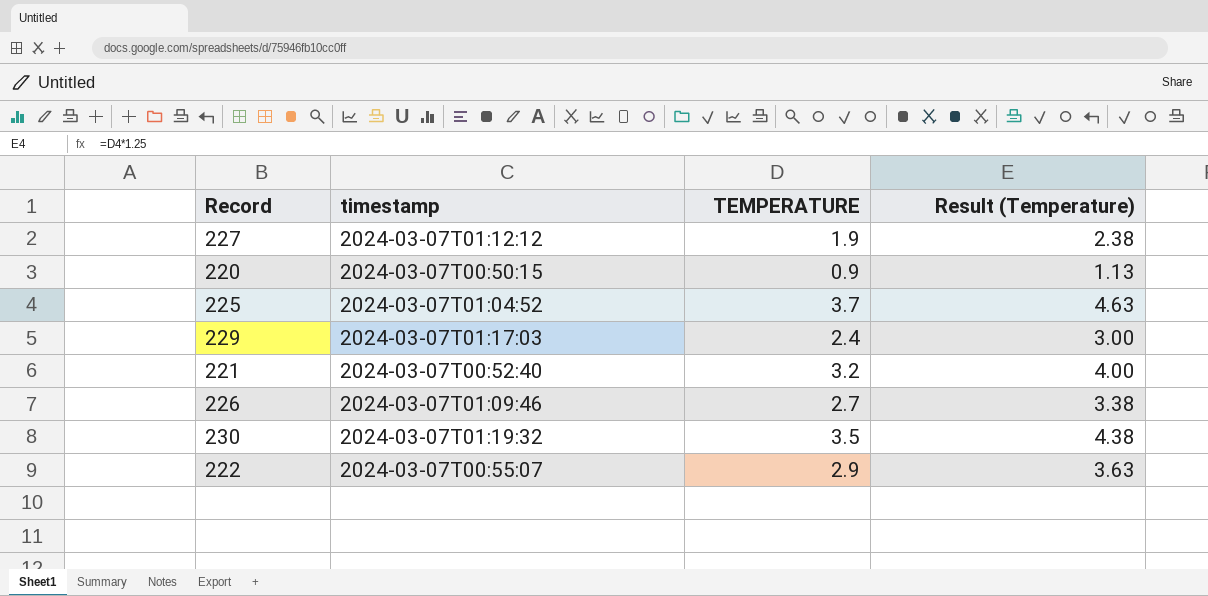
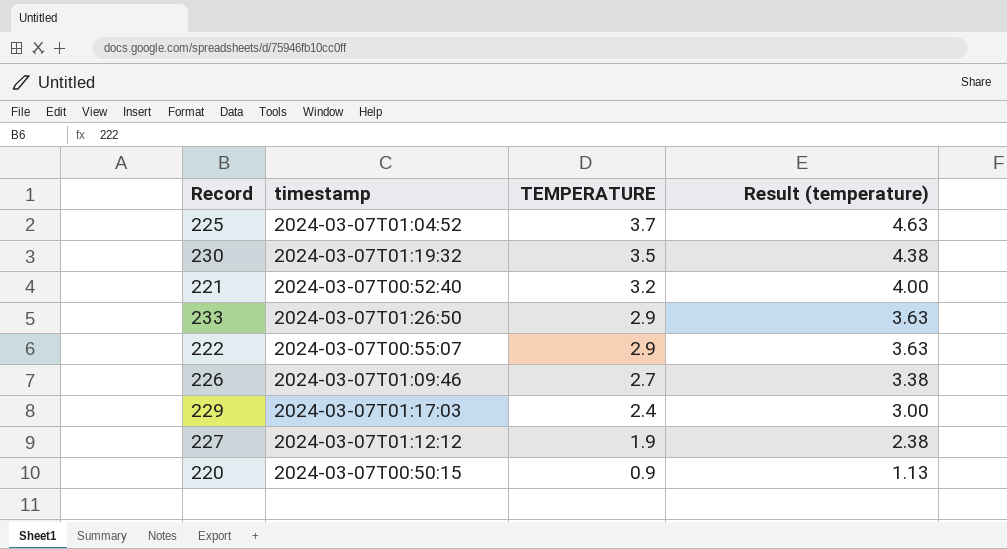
row order: none -> TEMPERATURE descending
column name: Result (Temperature) -> Result (temperature)
row 233: none -> 2024-03-07T01:26:50 | 2.9 | 3.63

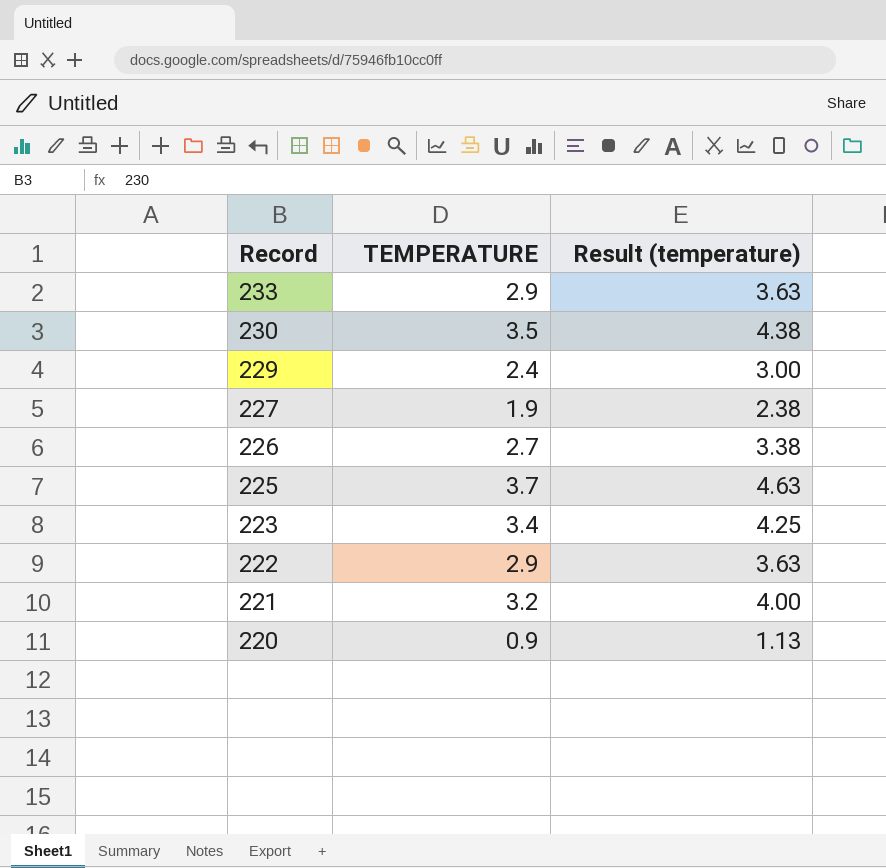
row order: TEMPERATURE descending -> Record descending
column timestamp | position: 2 -> none
row 223: none -> 3.4 | 4.25

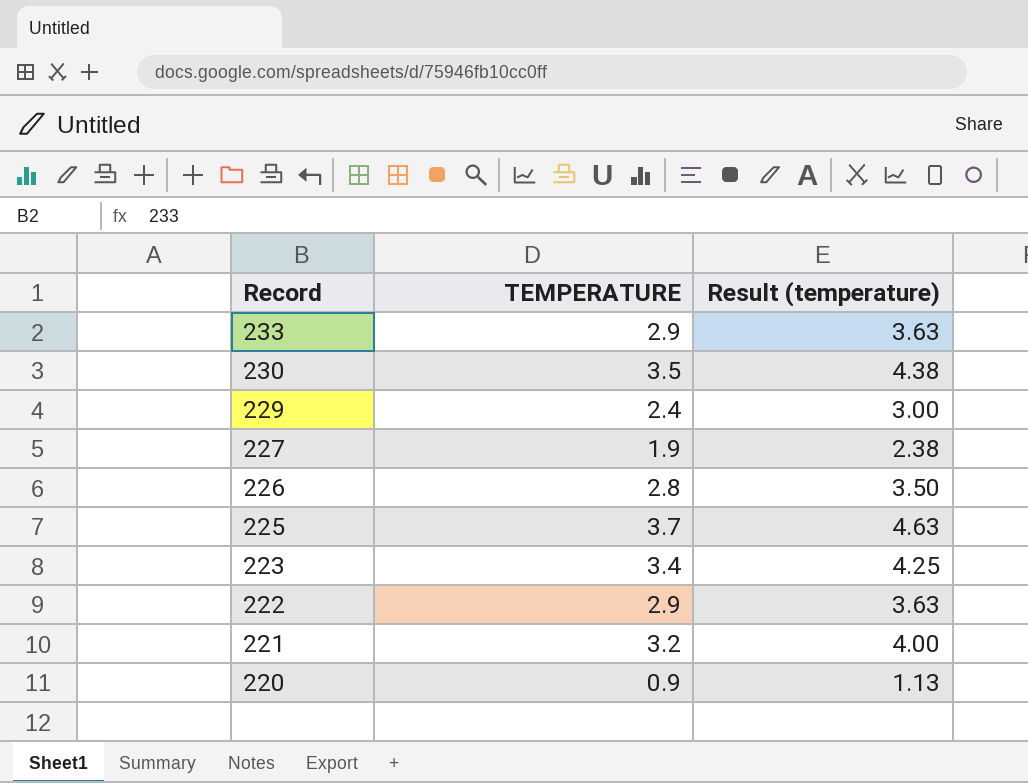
226 | TEMPERATURE: 2.7 -> 2.8
226 | Result (temperature): 3.38 -> 3.50

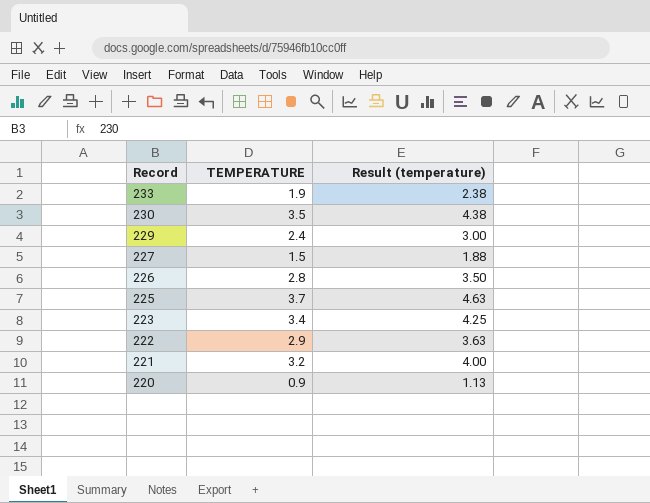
233 | TEMPERATURE: 2.9 -> 1.9
233 | Result (temperature): 3.63 -> 2.38
227 | TEMPERATURE: 1.9 -> 1.5
227 | Result (temperature): 2.38 -> 1.88

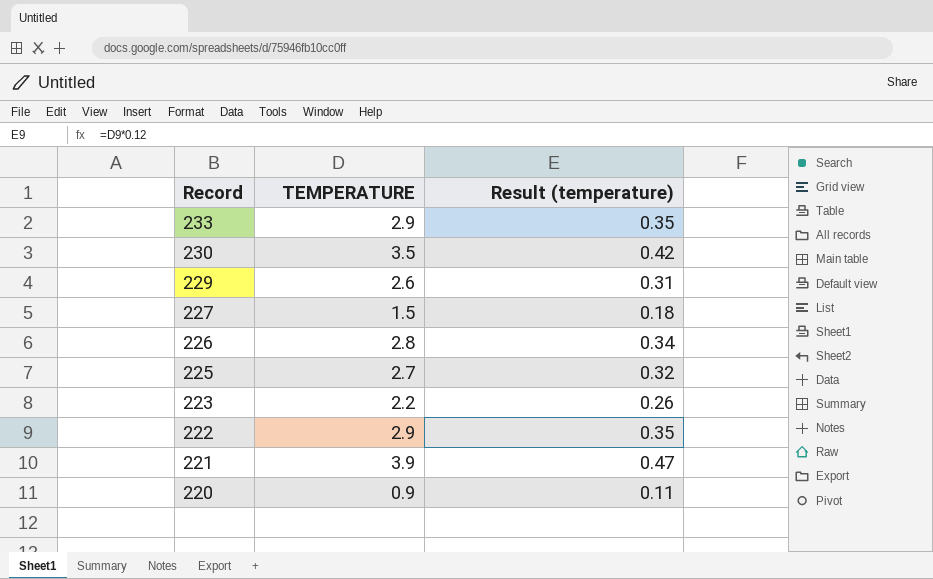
column Result (temperature) | formula: [TEMPERATURE] * 1.25 -> [TEMPERATURE] * 0.12
233 | TEMPERATURE: 1.9 -> 2.9
229 | TEMPERATURE: 2.4 -> 2.6
225 | TEMPERATURE: 3.7 -> 2.7
223 | TEMPERATURE: 3.4 -> 2.2
221 | TEMPERATURE: 3.2 -> 3.9

